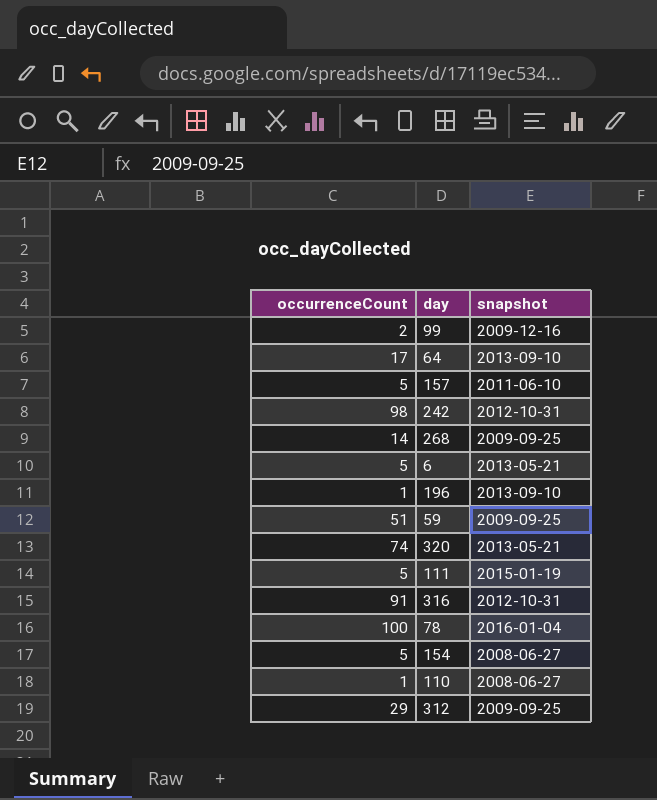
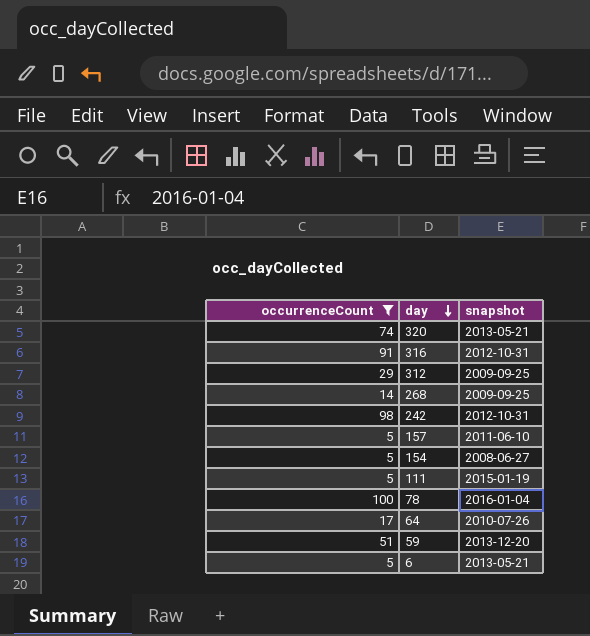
filter: none -> occurrenceCount >= 5
row order: none -> day descending
64 | snapshot: 2013-09-10 -> 2010-07-26
59 | snapshot: 2009-09-25 -> 2013-12-20

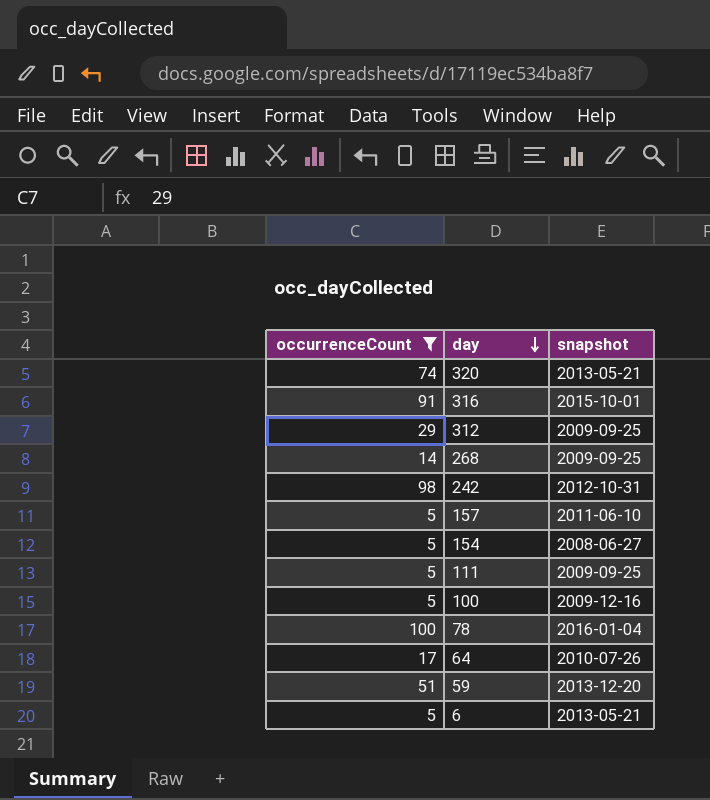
316 | snapshot: 2012-10-31 -> 2015-10-01
111 | snapshot: 2015-01-19 -> 2009-09-25
row 100: none -> 5 | 2009-12-16

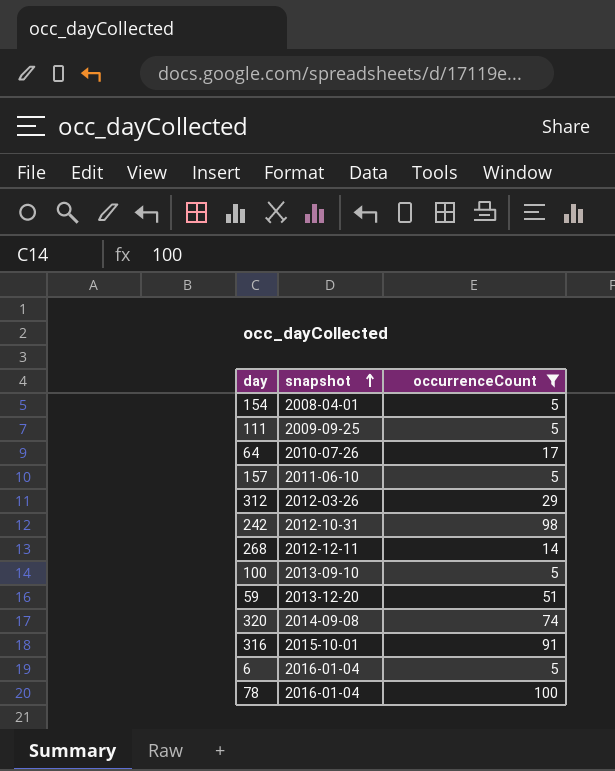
row order: day descending -> snapshot ascending
column occurrenceCount | position: 1 -> 3
154 | snapshot: 2008-06-27 -> 2008-04-01
312 | snapshot: 2009-09-25 -> 2012-03-26
268 | snapshot: 2009-09-25 -> 2012-12-11
100 | snapshot: 2009-12-16 -> 2013-09-10
320 | snapshot: 2013-05-21 -> 2014-09-08
6 | snapshot: 2013-05-21 -> 2016-01-04

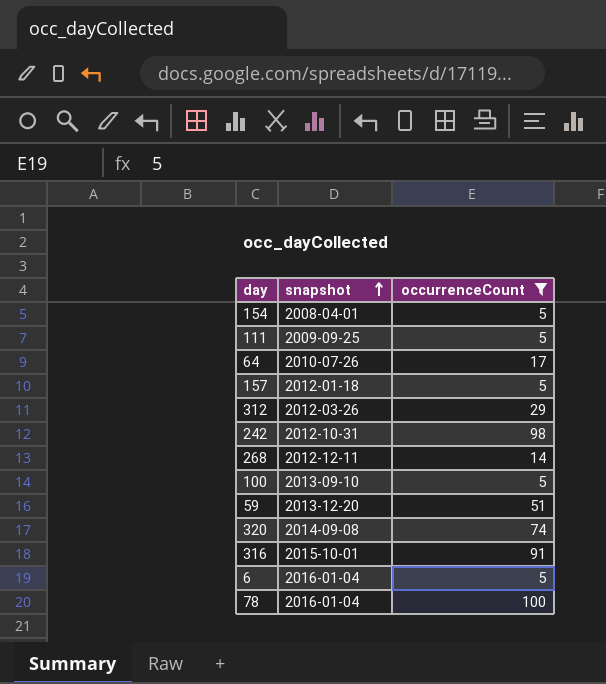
157 | snapshot: 2011-06-10 -> 2012-01-18

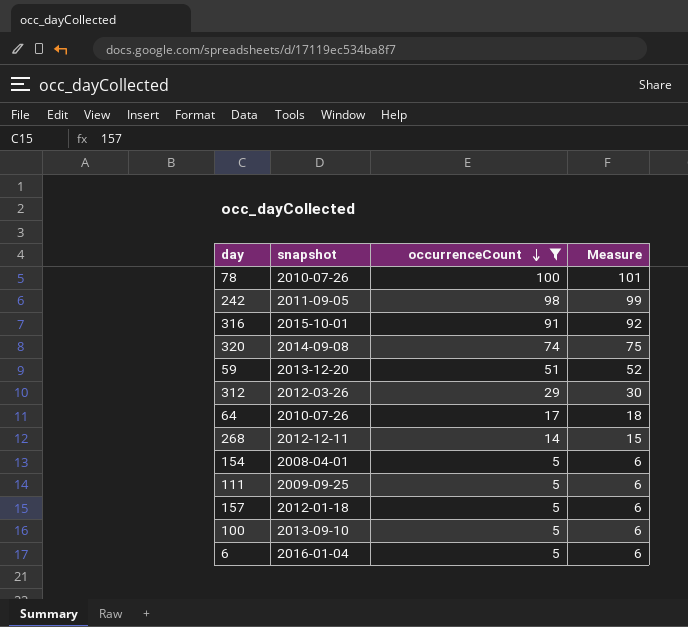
row order: snapshot ascending -> occurrenceCount descending
column Measure | formula: none -> [occurrenceCount] + 1
78 | snapshot: 2016-01-04 -> 2010-07-26
242 | snapshot: 2012-10-31 -> 2011-09-05

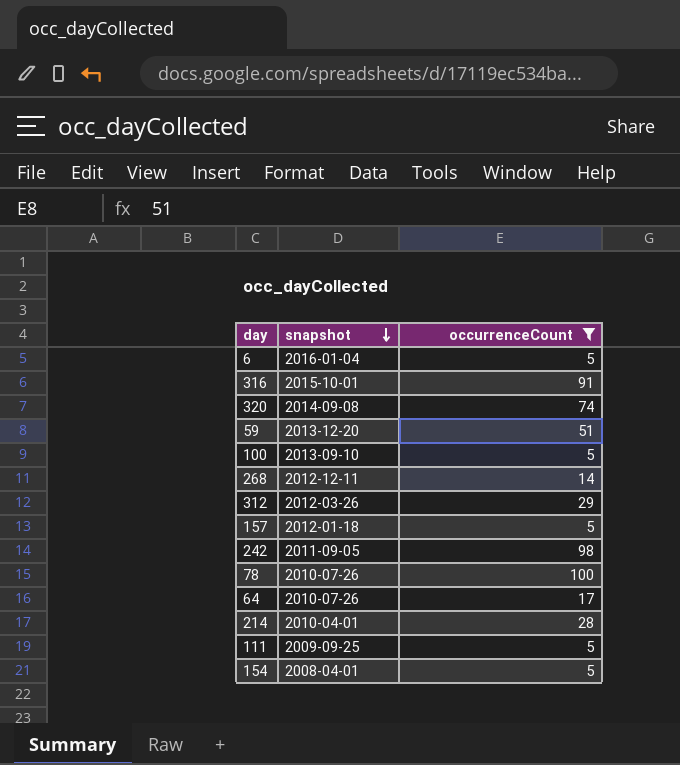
row order: occurrenceCount descending -> snapshot descending
column Measure | formula: [occurrenceCount] + 1 -> none
row 214: none -> 2010-04-01 | 28

